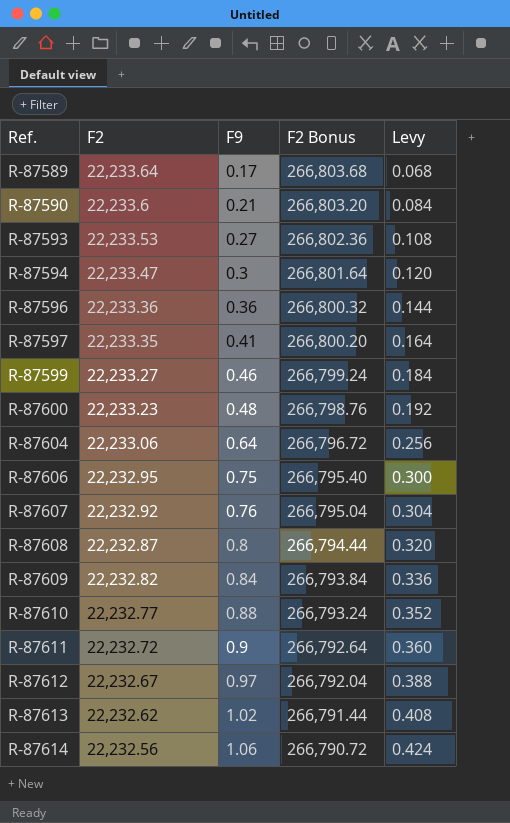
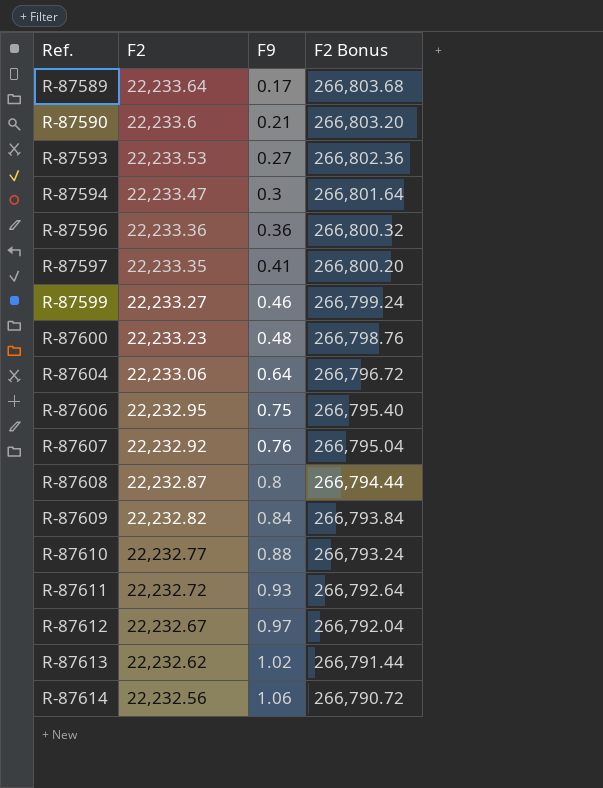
column Levy | formula: [F9] * 0.4 -> none
R-87611 | F9: 0.9 -> 0.93

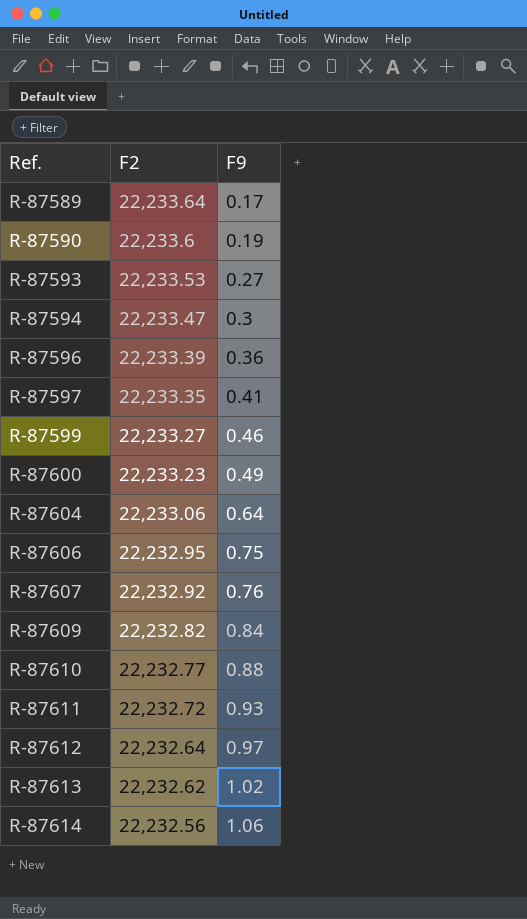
column F2 Bonus | formula: [F2] * 12 -> none
row R-87608: 22,232.87 | 0.8 | 266,794.44 -> none
R-87590 | F9: 0.21 -> 0.19
R-87596 | F2: 22,233.36 -> 22,233.39
R-87600 | F9: 0.48 -> 0.49
R-87612 | F2: 22,232.67 -> 22,232.64

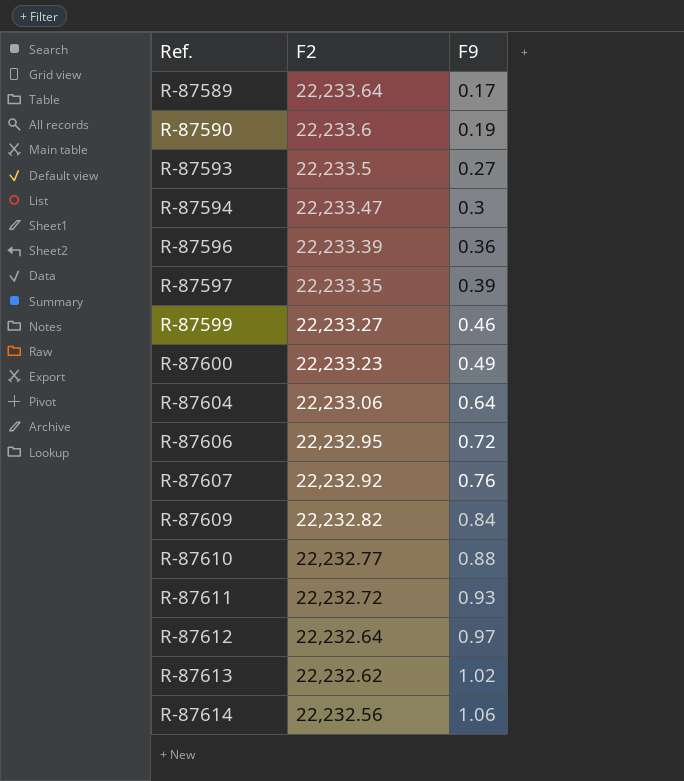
R-87593 | F2: 22,233.53 -> 22,233.5
R-87597 | F9: 0.41 -> 0.39
R-87606 | F9: 0.75 -> 0.72

